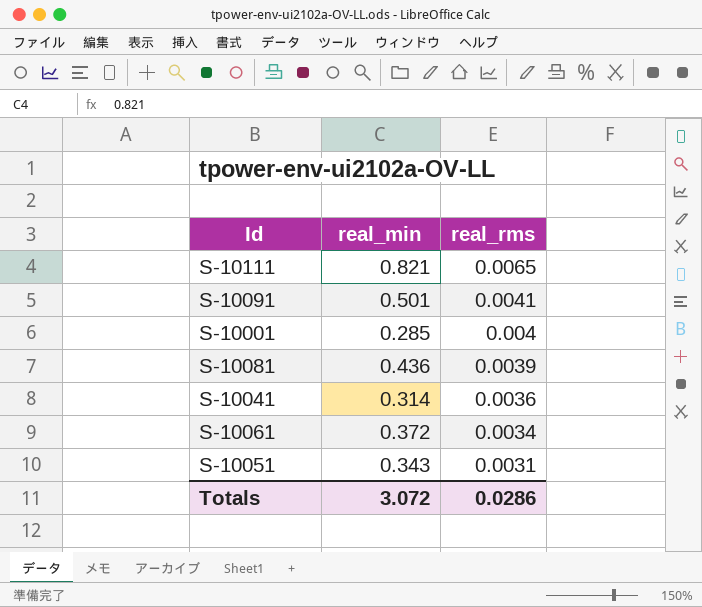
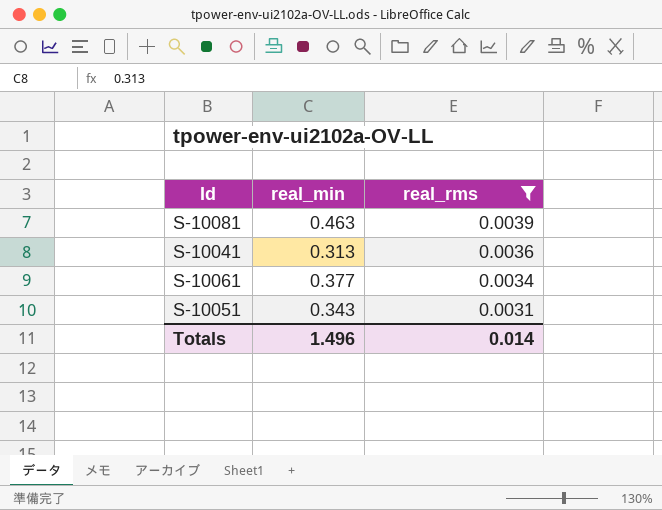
filter: none -> real_rms <= 0.0039
S-10081 | real_min: 0.436 -> 0.463
S-10041 | real_min: 0.314 -> 0.313
S-10061 | real_min: 0.372 -> 0.377
Totals | real_min: 3.072 -> 1.496
Totals | real_rms: 0.0286 -> 0.014

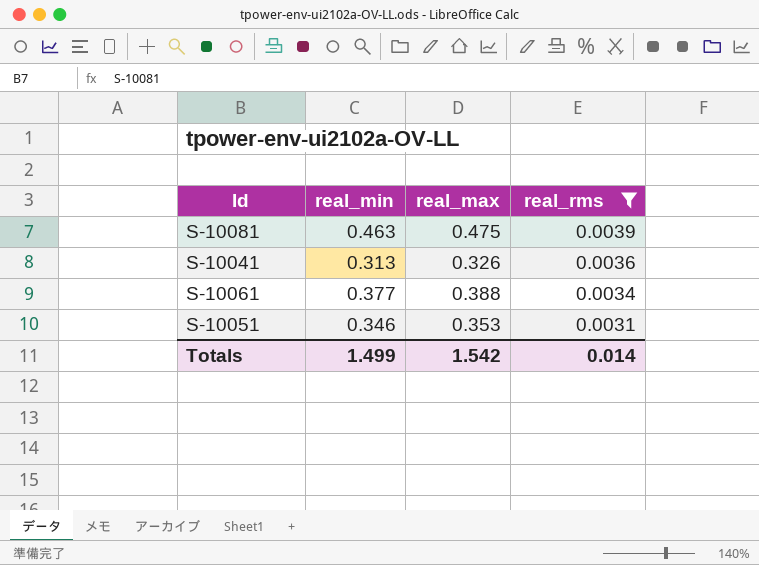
column real_max | position: none -> 3
S-10051 | real_min: 0.343 -> 0.346
Totals | real_min: 1.496 -> 1.499

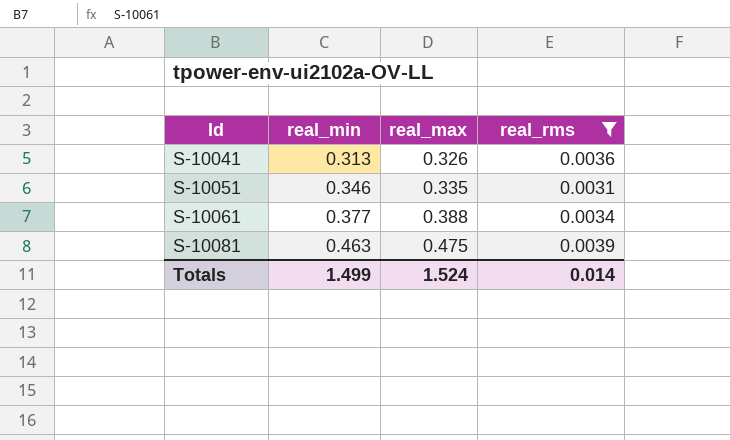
row order: real_rms descending -> Id ascending
S-10051 | real_max: 0.353 -> 0.335
Totals | real_max: 1.542 -> 1.524

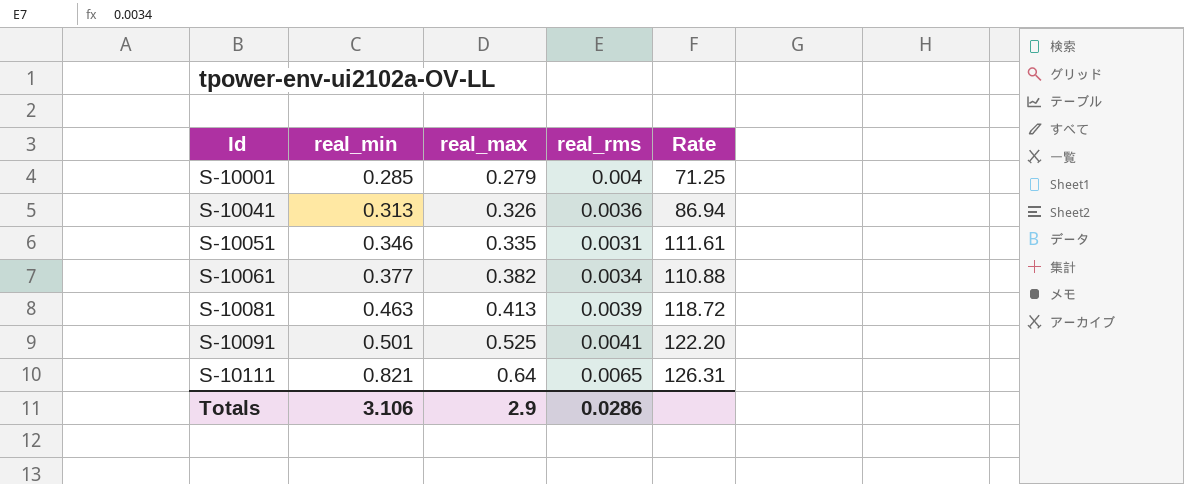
filter: real_rms <= 0.0039 -> none
column Rate | formula: none -> [real_min] / [real_rms]
S-10061 | real_max: 0.388 -> 0.382
S-10081 | real_max: 0.475 -> 0.413
Totals | real_min: 1.499 -> 3.106
Totals | real_max: 1.524 -> 2.9
Totals | real_rms: 0.014 -> 0.0286

